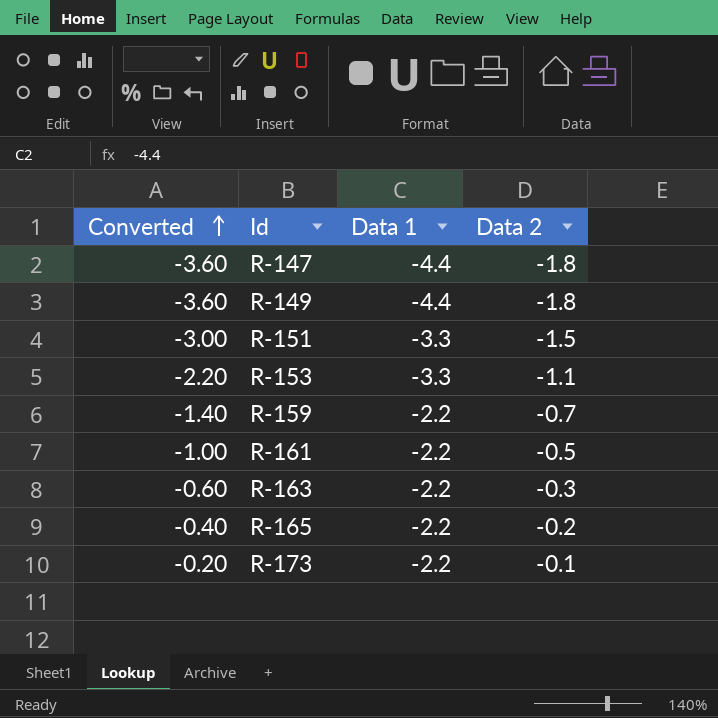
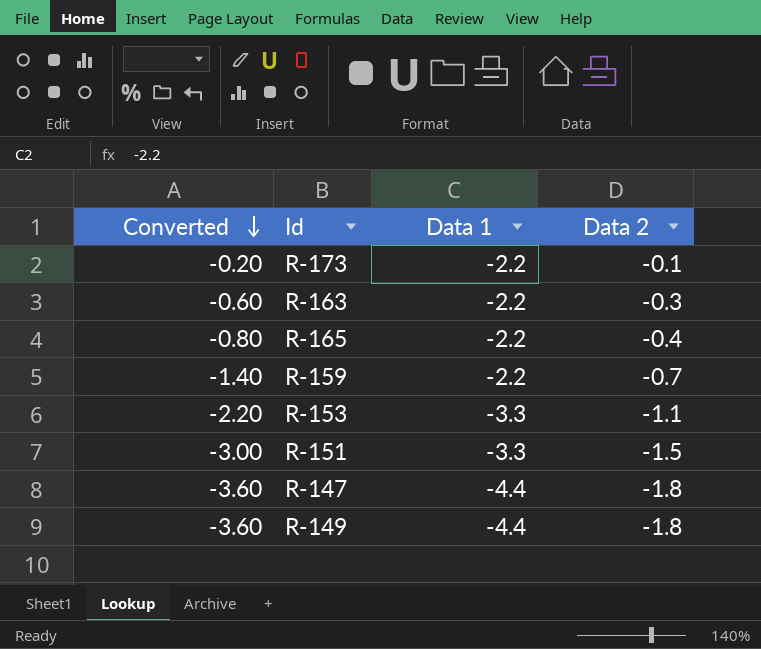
row order: Converted ascending -> Converted descending
row R-161: -1.00 | -2.2 | -0.5 -> none
R-165 | Converted: -0.40 -> -0.80
R-165 | Data 2: -0.2 -> -0.4

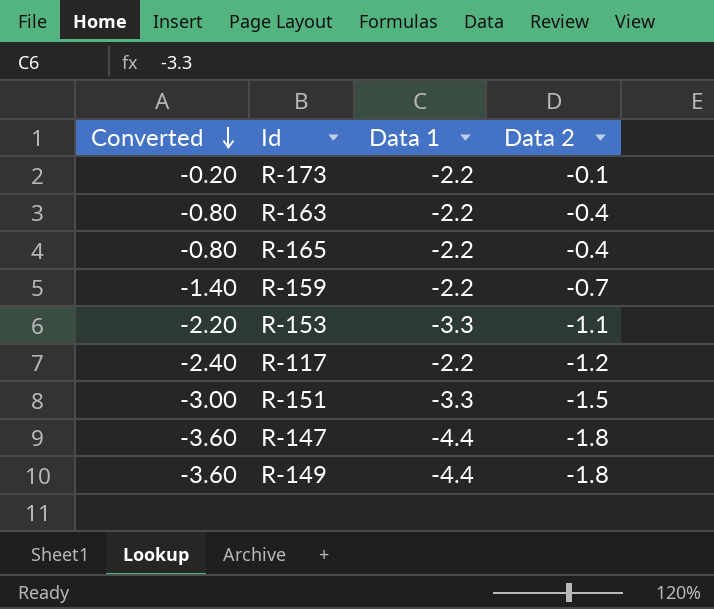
R-163 | Converted: -0.60 -> -0.80
R-163 | Data 2: -0.3 -> -0.4
row R-117: none -> -2.40 | -2.2 | -1.2

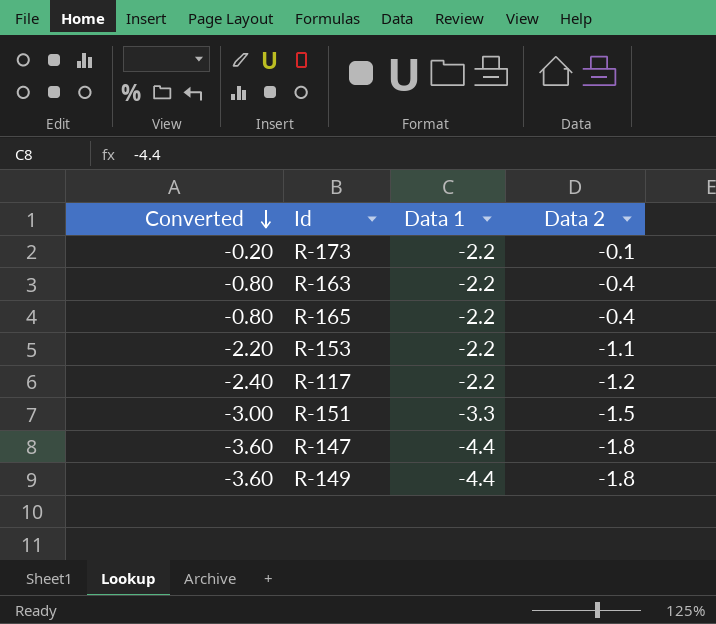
row R-159: -1.40 | -2.2 | -0.7 -> none
R-153 | Data 1: -3.3 -> -2.2

